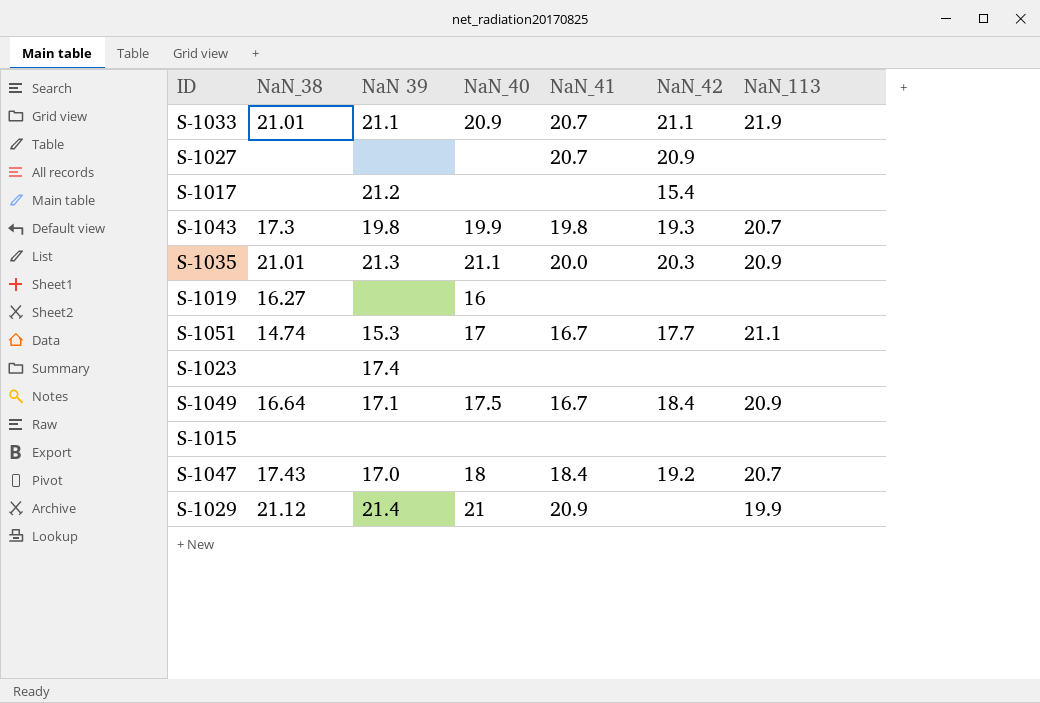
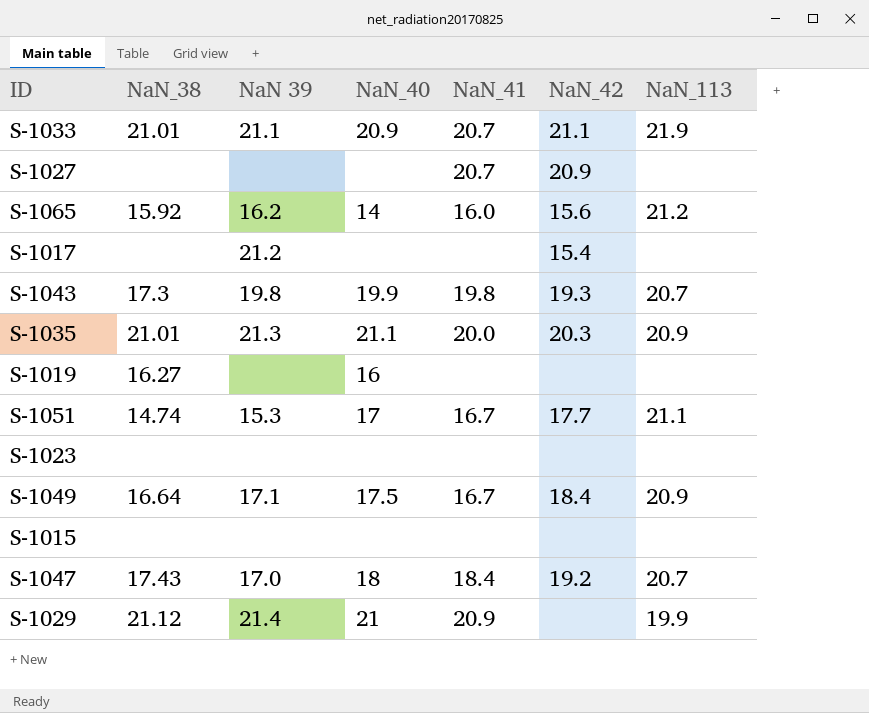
row S-1065: none -> 15.92 | 16.2 | 14 | 16.0 | 15.6 | 21.2
S-1023 | NaN 39: 17.4 -> none

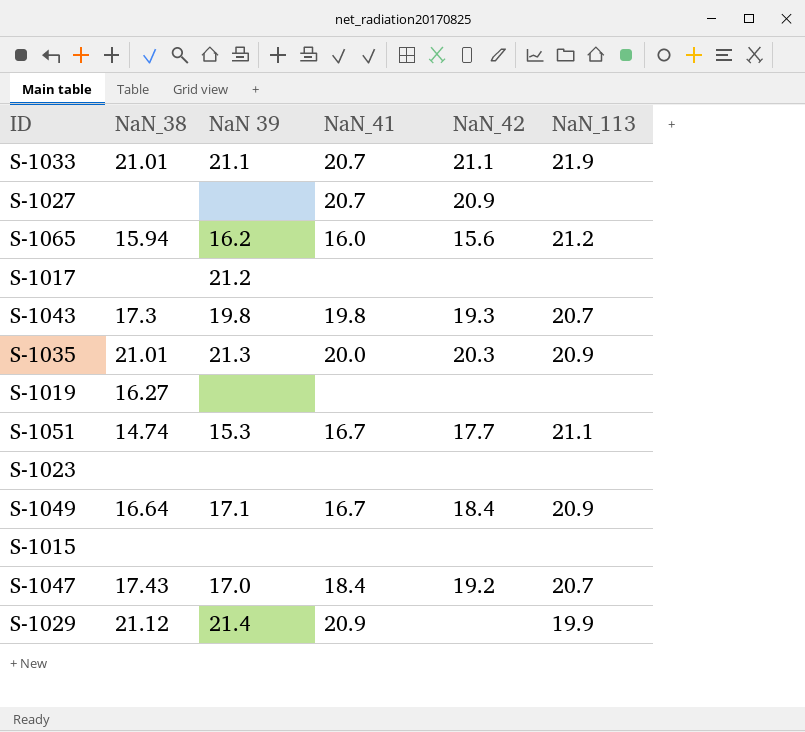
column NaN_40 | position: 4 -> none
S-1065 | NaN_38: 15.92 -> 15.94
S-1017 | NaN_42: 15.4 -> none

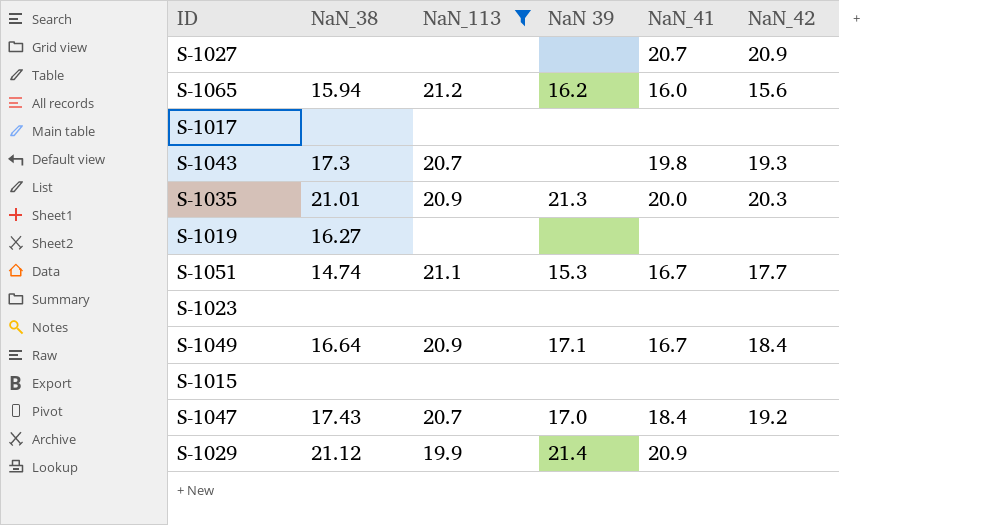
filter: none -> NaN_113 != 21.9
column NaN_113 | position: 6 -> 3
S-1017 | NaN 39: 21.2 -> none
S-1043 | NaN 39: 19.8 -> none

